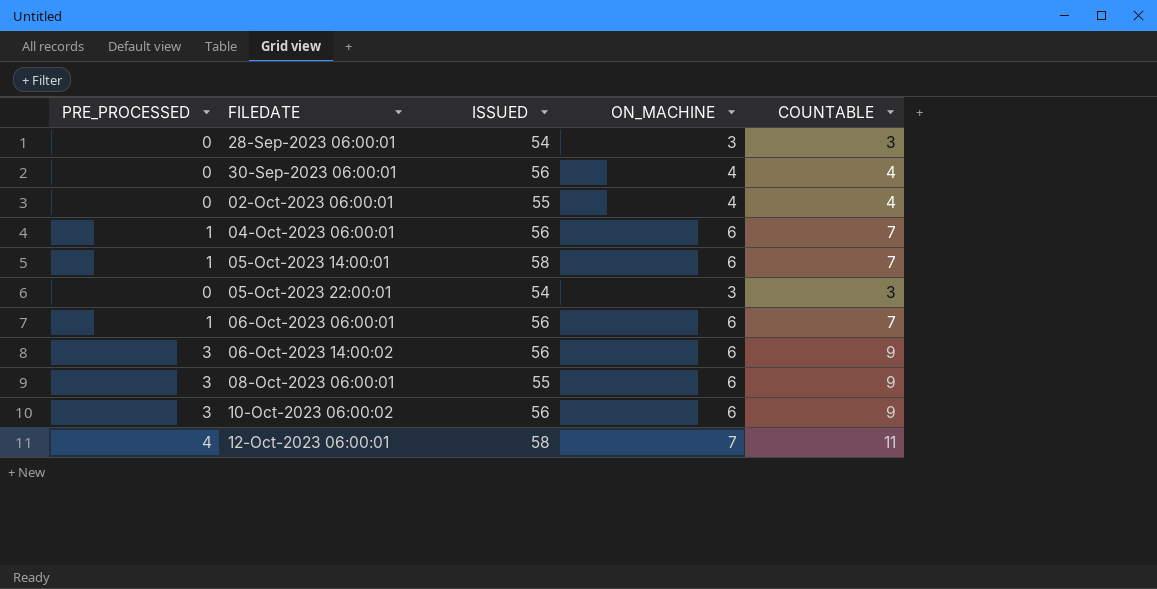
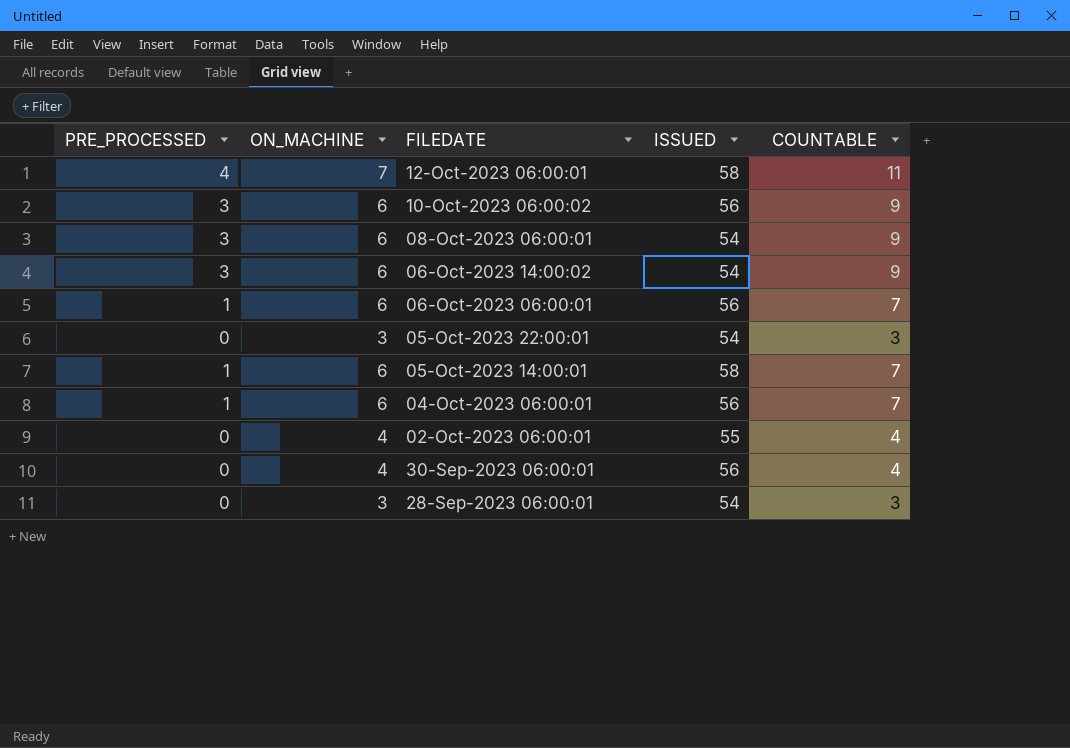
row order: FILEDATE ascending -> FILEDATE descending
column ON_MACHINE | position: 4 -> 2
08-Oct-2023 06:00:01 | ISSUED: 55 -> 54
06-Oct-2023 14:00:02 | ISSUED: 56 -> 54

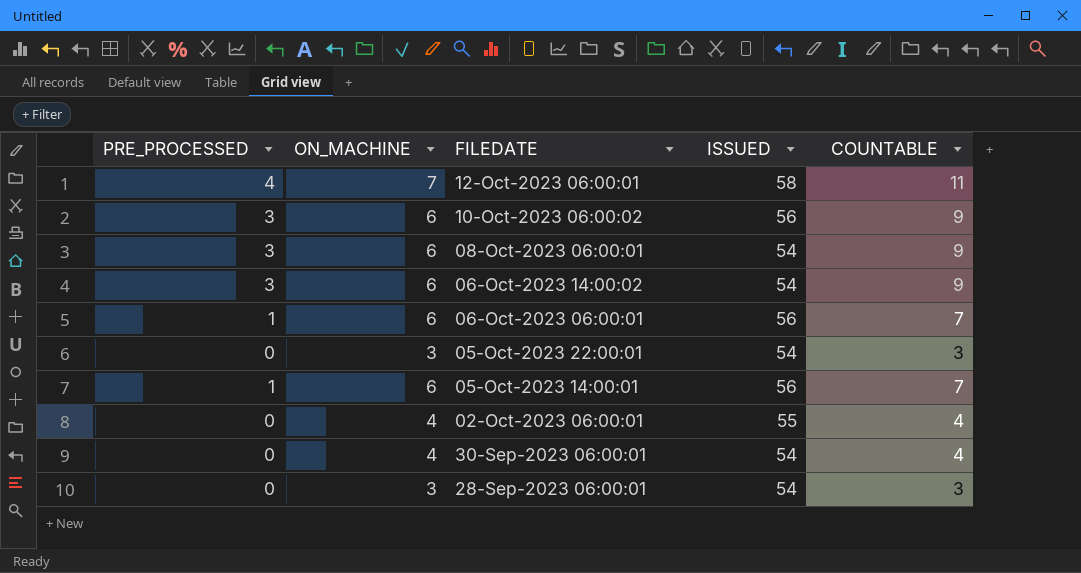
row 04-Oct-2023 06:00:01: 1 | 6 | 56 | 7 -> none
05-Oct-2023 14:00:01 | ISSUED: 58 -> 56
30-Sep-2023 06:00:01 | ISSUED: 56 -> 54

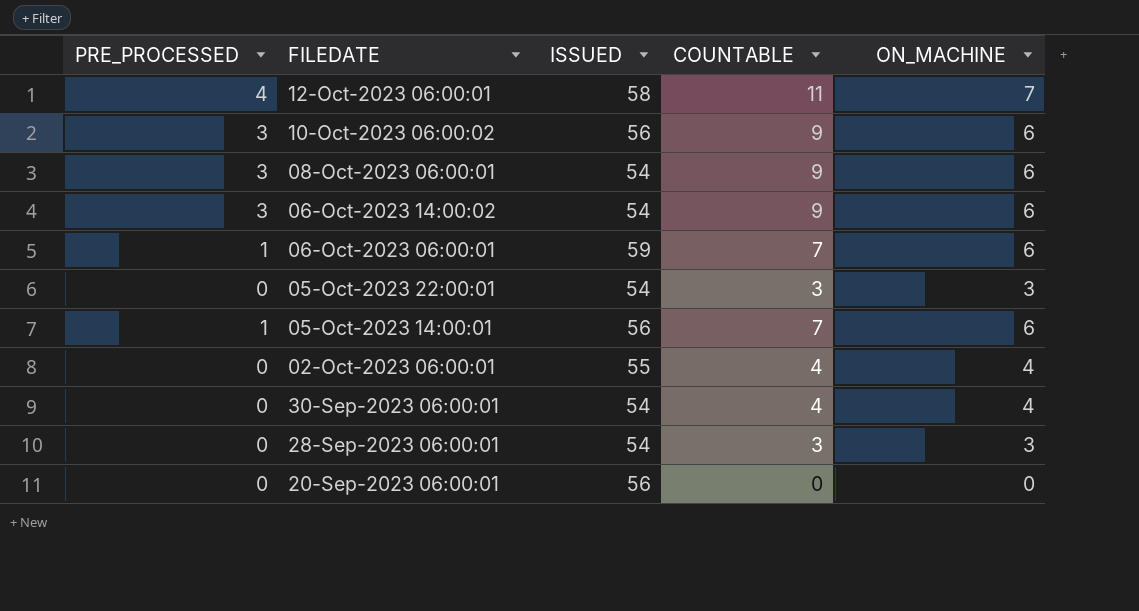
column ON_MACHINE | position: 2 -> 5
06-Oct-2023 06:00:01 | ISSUED: 56 -> 59
row 20-Sep-2023 06:00:01: none -> 0 | 56 | 0 | 0

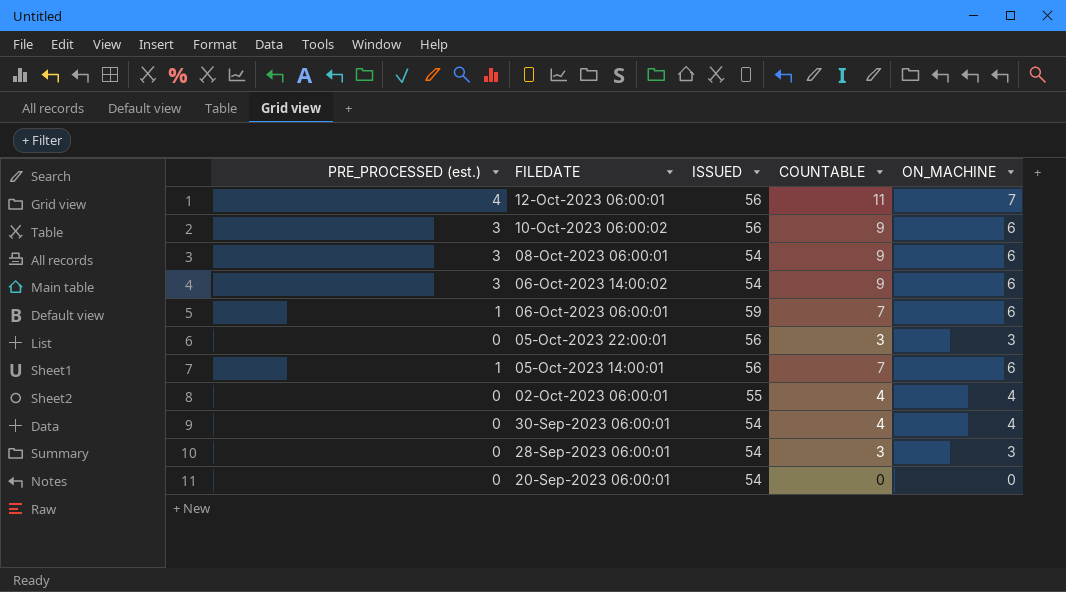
column name: PRE_PROCESSED -> PRE_PROCESSED (est.)
12-Oct-2023 06:00:01 | ISSUED: 58 -> 56
05-Oct-2023 22:00:01 | ISSUED: 54 -> 56
20-Sep-2023 06:00:01 | ISSUED: 56 -> 54

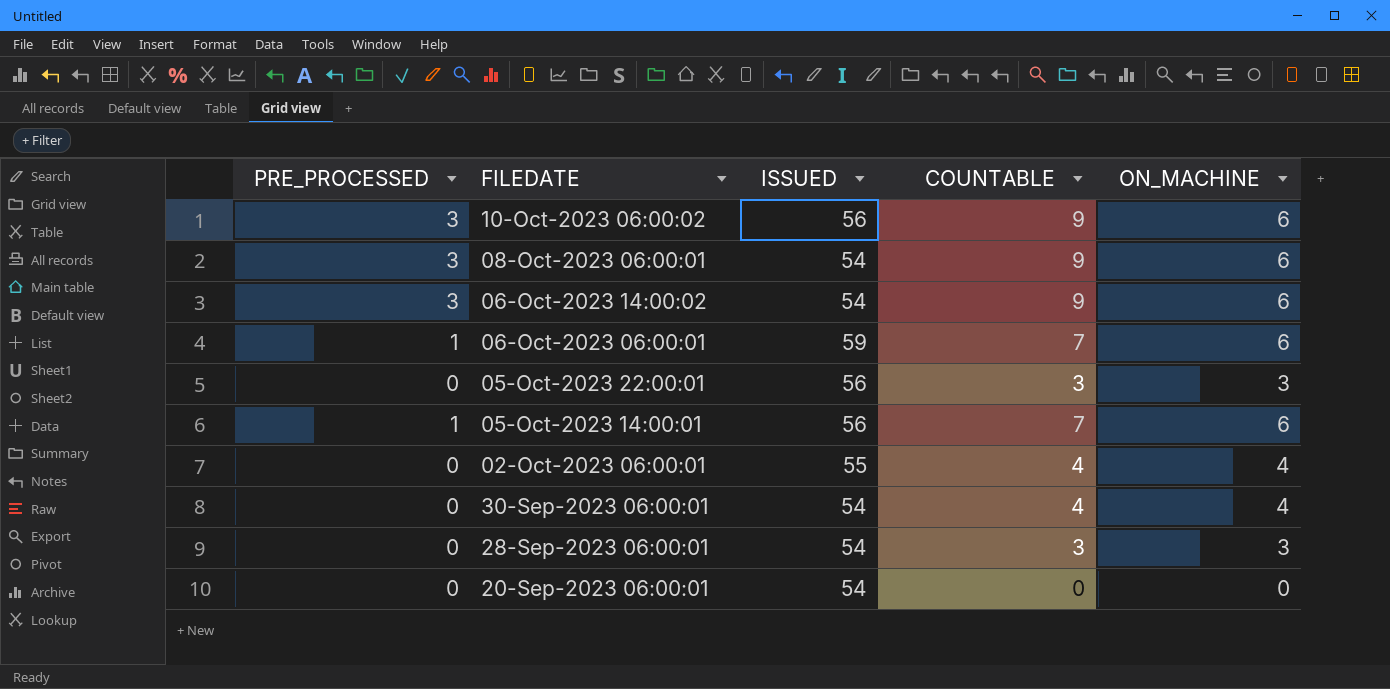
column name: PRE_PROCESSED (est.) -> PRE_PROCESSED
row 12-Oct-2023 06:00:01: 4 | 56 | 11 | 7 -> none

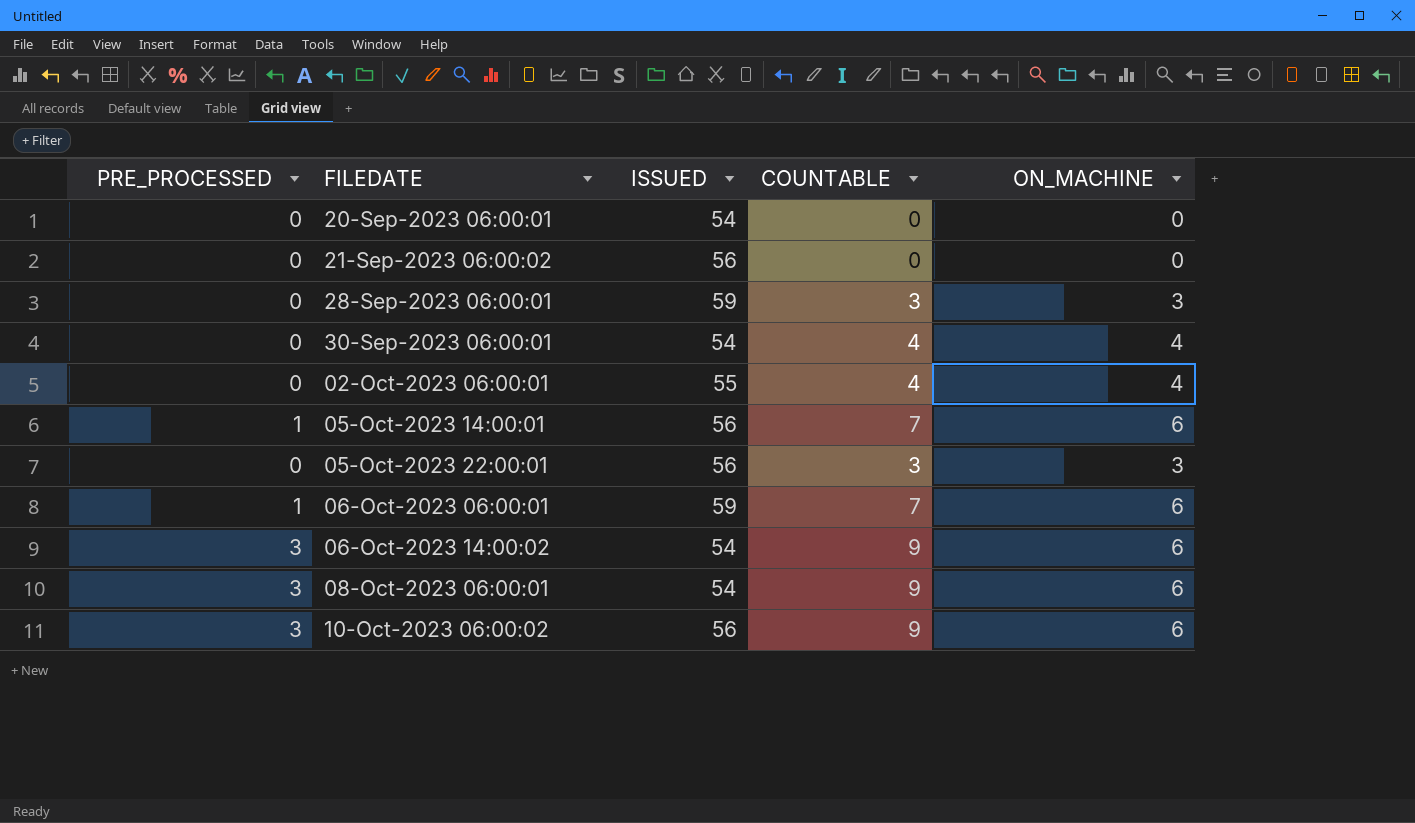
row order: FILEDATE descending -> FILEDATE ascending
row 21-Sep-2023 06:00:02: none -> 0 | 56 | 0 | 0
28-Sep-2023 06:00:01 | ISSUED: 54 -> 59

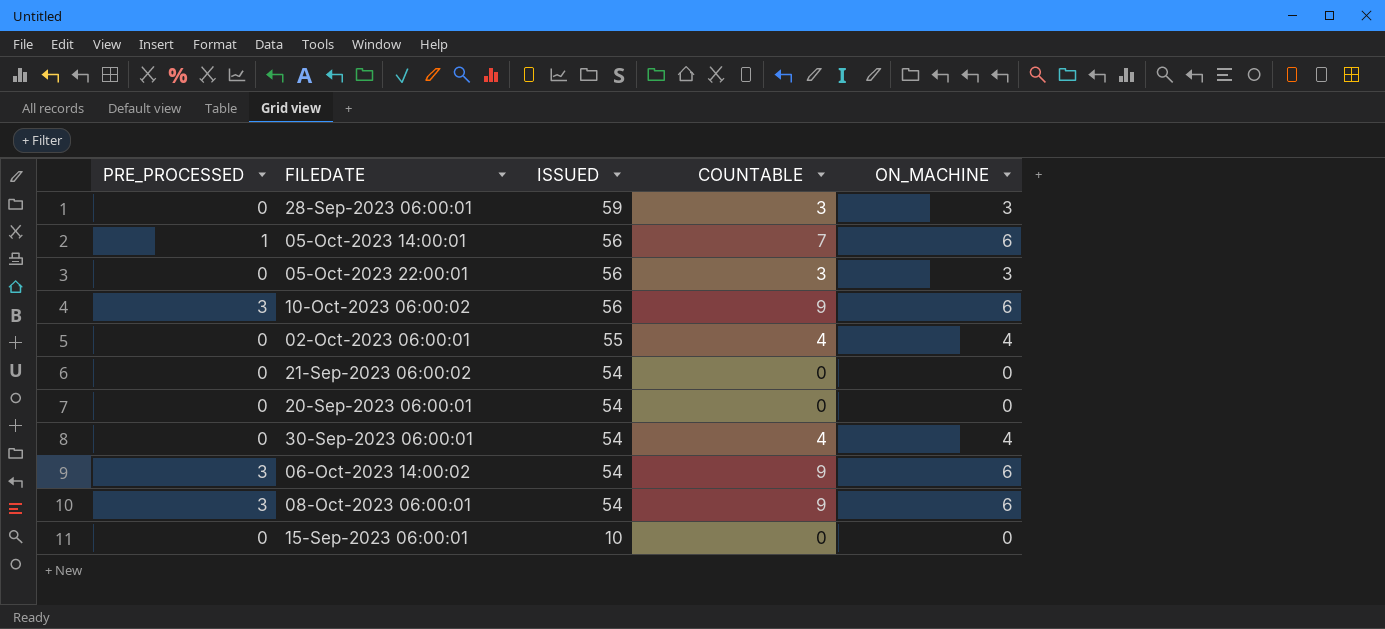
row order: FILEDATE ascending -> ISSUED descending
row 06-Oct-2023 06:00:01: 1 | 59 | 7 | 6 -> none
21-Sep-2023 06:00:02 | ISSUED: 56 -> 54
row 15-Sep-2023 06:00:01: none -> 0 | 10 | 0 | 0

